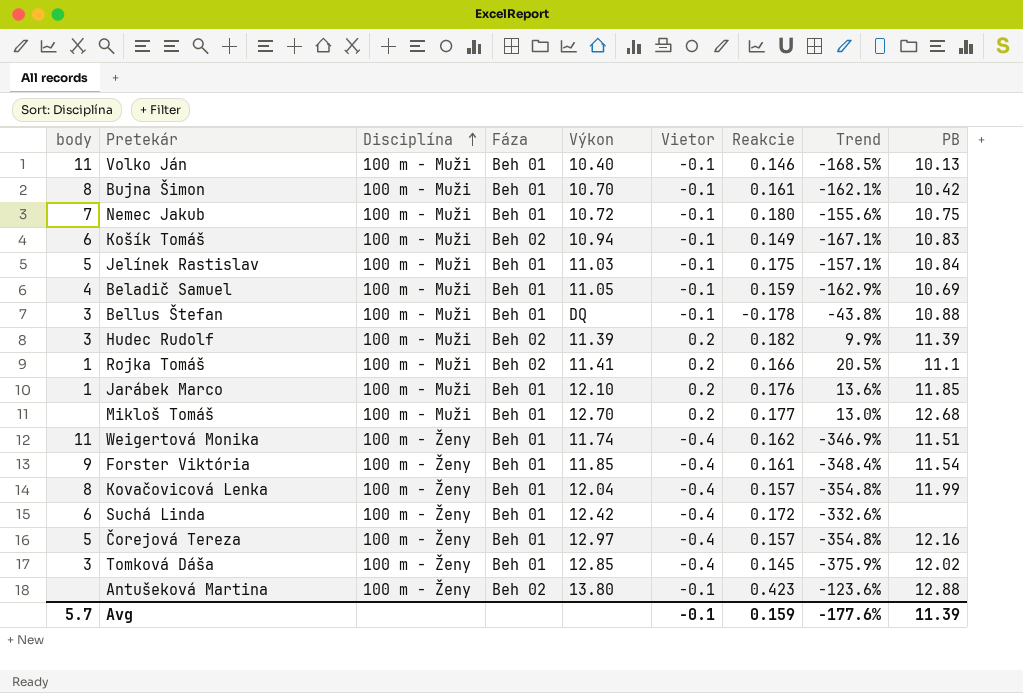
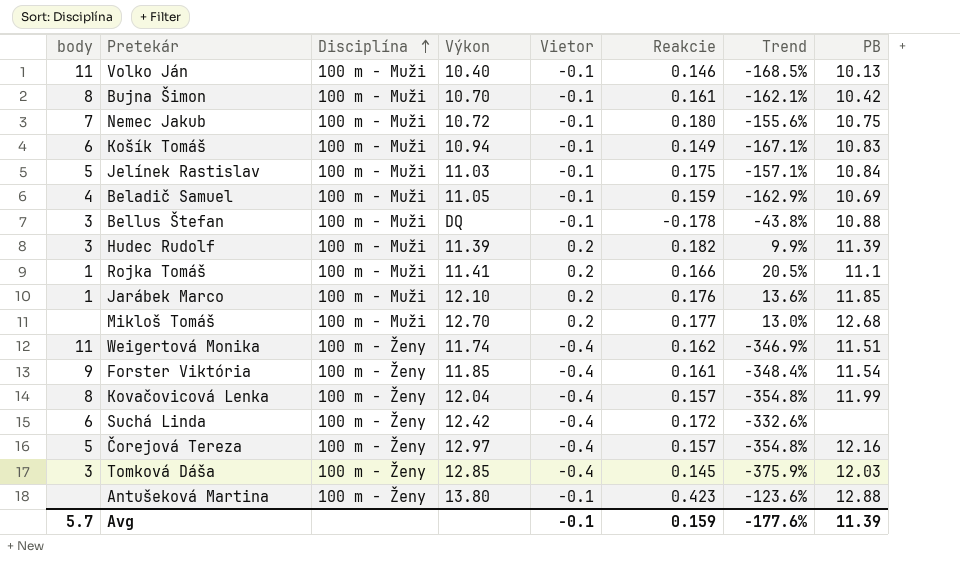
column Fáza | position: 4 -> none
Tomková Dáša | PB: 12.02 -> 12.03

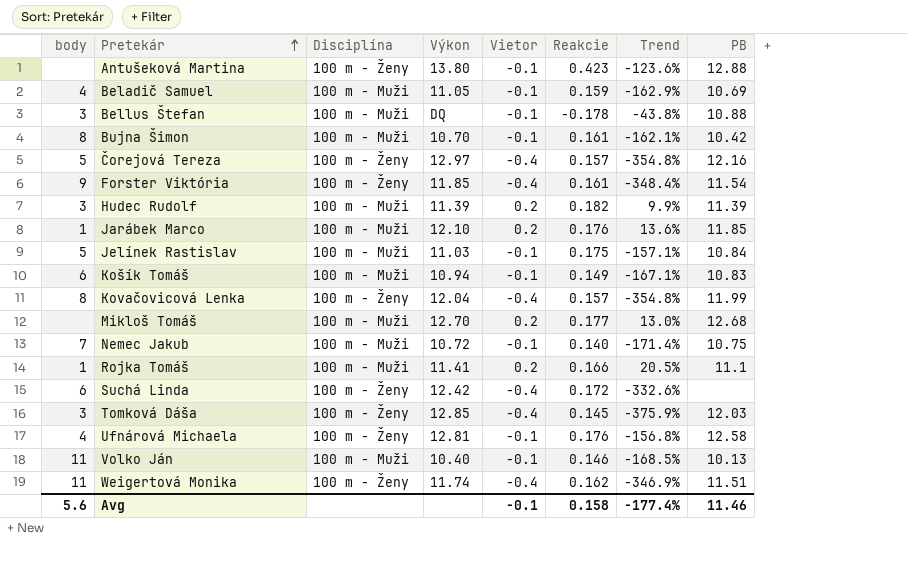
row order: Disciplína ascending -> Pretekár ascending
Nemec Jakub | Reakcie: 0.180 -> 0.140
Nemec Jakub | Trend: -155.6% -> -171.4%
row Ufnárová Michaela: none -> 4 | 100 m - Ženy | 12.81 | -0.1 | 0.176 | -156.8% | 12.58
Avg | body: 5.7 -> 5.6
Avg | Reakcie: 0.159 -> 0.158
Avg | Trend: -177.6% -> -177.4%
Avg | PB: 11.39 -> 11.46

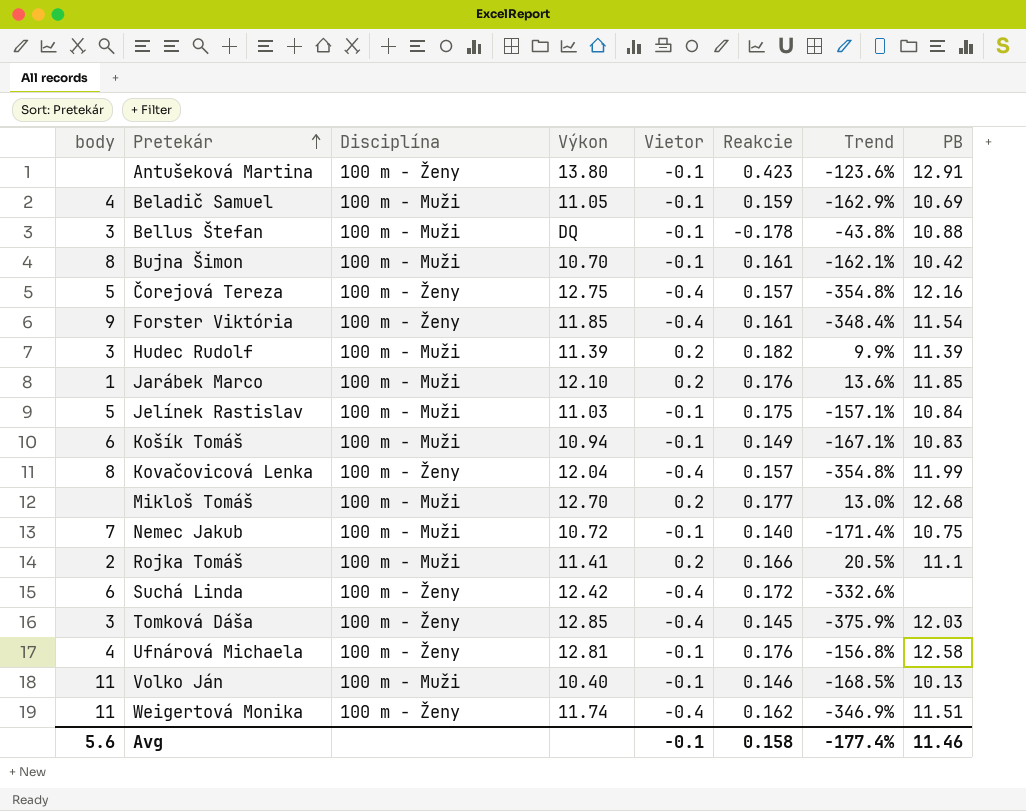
Antušeková Martina | PB: 12.88 -> 12.91
Čorejová Tereza | Výkon: 12.97 -> 12.75
Rojka Tomáš | body: 1 -> 2

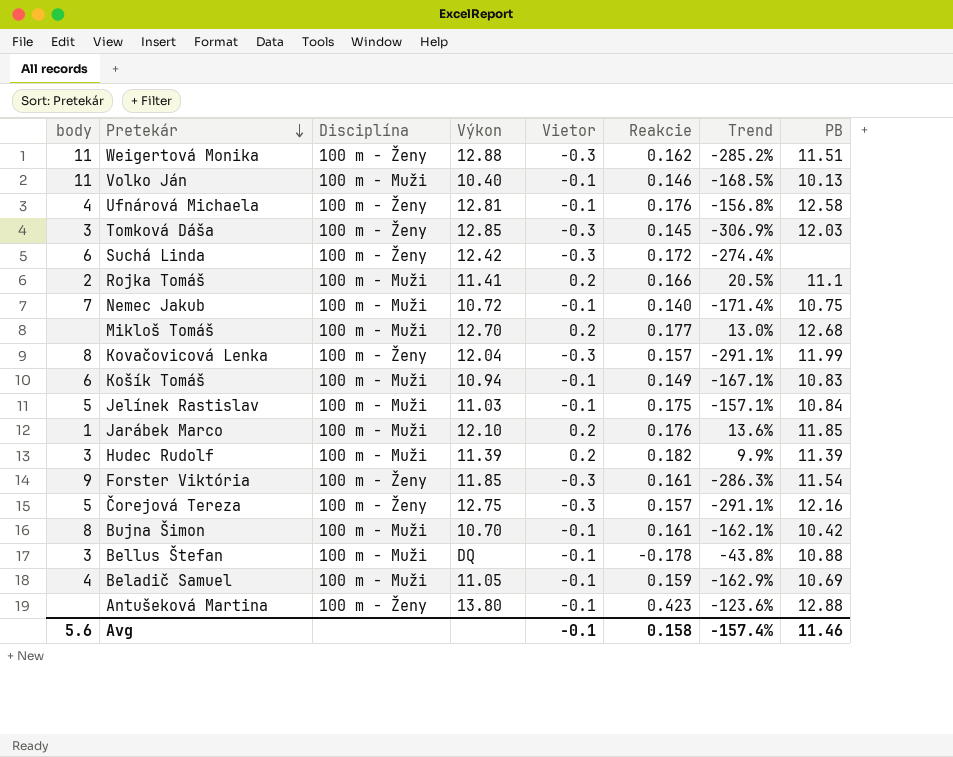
row order: Pretekár ascending -> Pretekár descending
Weigertová Monika | Výkon: 11.74 -> 12.88
Weigertová Monika | Vietor: -0.4 -> -0.3
Weigertová Monika | Trend: -346.9% -> -285.2%
Tomková Dáša | Vietor: -0.4 -> -0.3
Tomková Dáša | Trend: -375.9% -> -306.9%
Suchá Linda | Vietor: -0.4 -> -0.3
Suchá Linda | Trend: -332.6% -> -274.4%
Kovačovicová Lenka | Vietor: -0.4 -> -0.3
Kovačovicová Lenka | Trend: -354.8% -> -291.1%
Forster Viktória | Vietor: -0.4 -> -0.3
Forster Viktória | Trend: -348.4% -> -286.3%
Čorejová Tereza | Vietor: -0.4 -> -0.3
Čorejová Tereza | Trend: -354.8% -> -291.1%
Antušeková Martina | PB: 12.91 -> 12.88
Avg | Trend: -177.4% -> -157.4%

